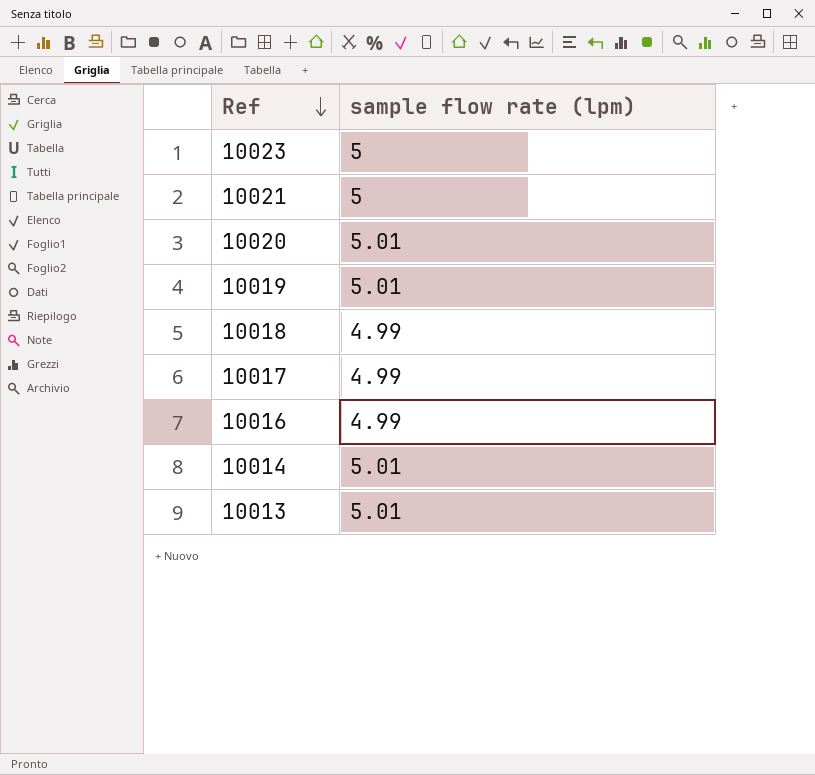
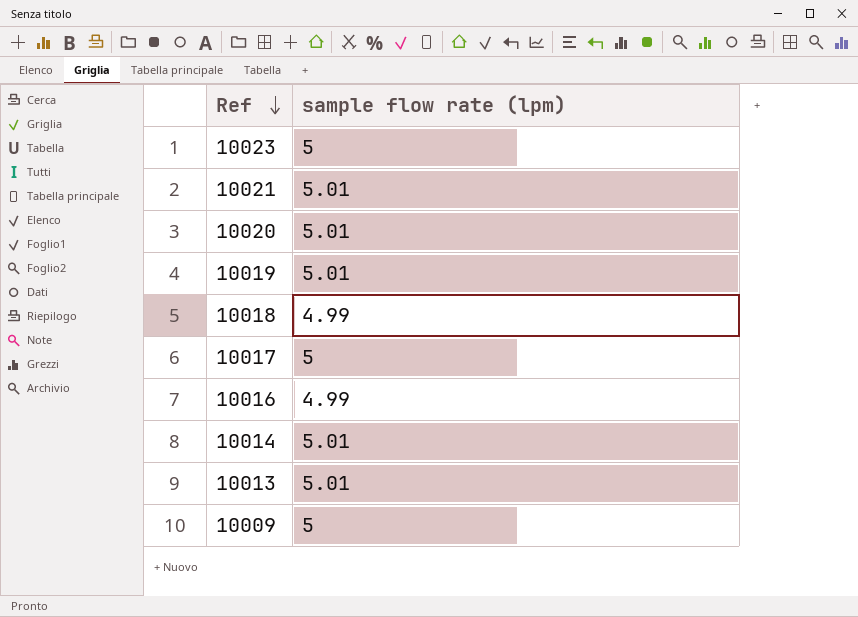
10021 | sample flow rate (lpm): 5 -> 5.01
10017 | sample flow rate (lpm): 4.99 -> 5
row 10009: none -> 5

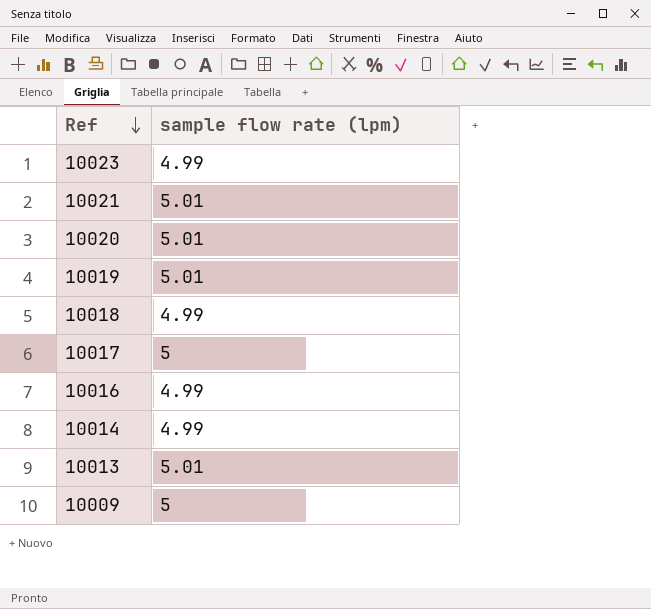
10023 | sample flow rate (lpm): 5 -> 4.99
10014 | sample flow rate (lpm): 5.01 -> 4.99

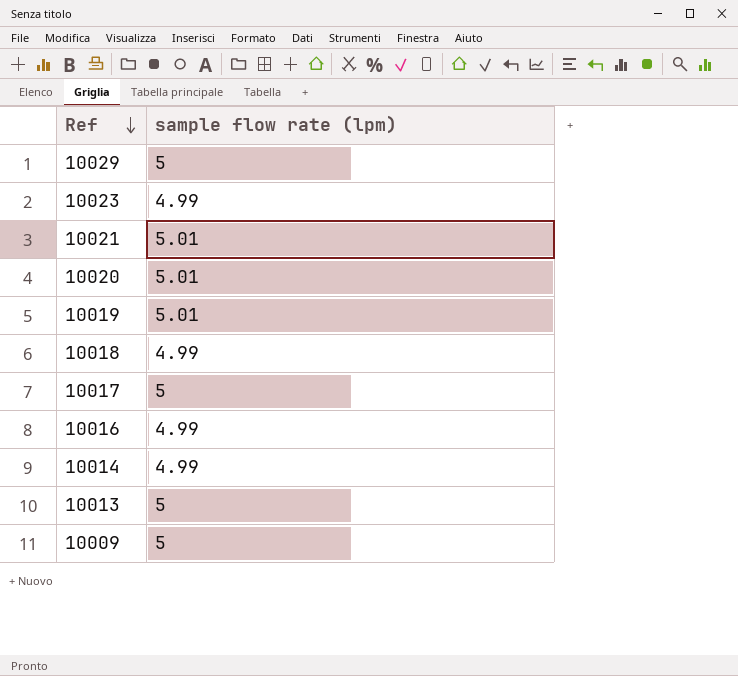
row 10029: none -> 5
10013 | sample flow rate (lpm): 5.01 -> 5

